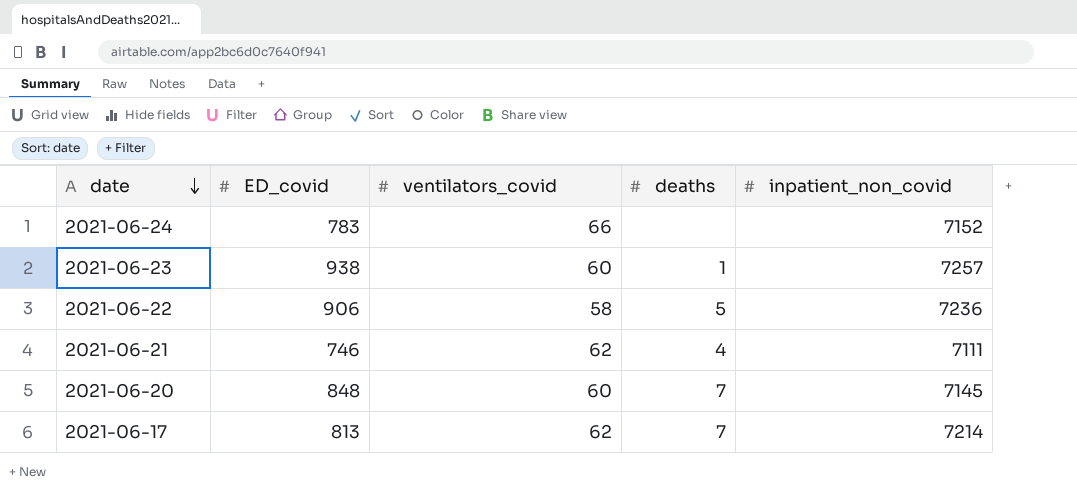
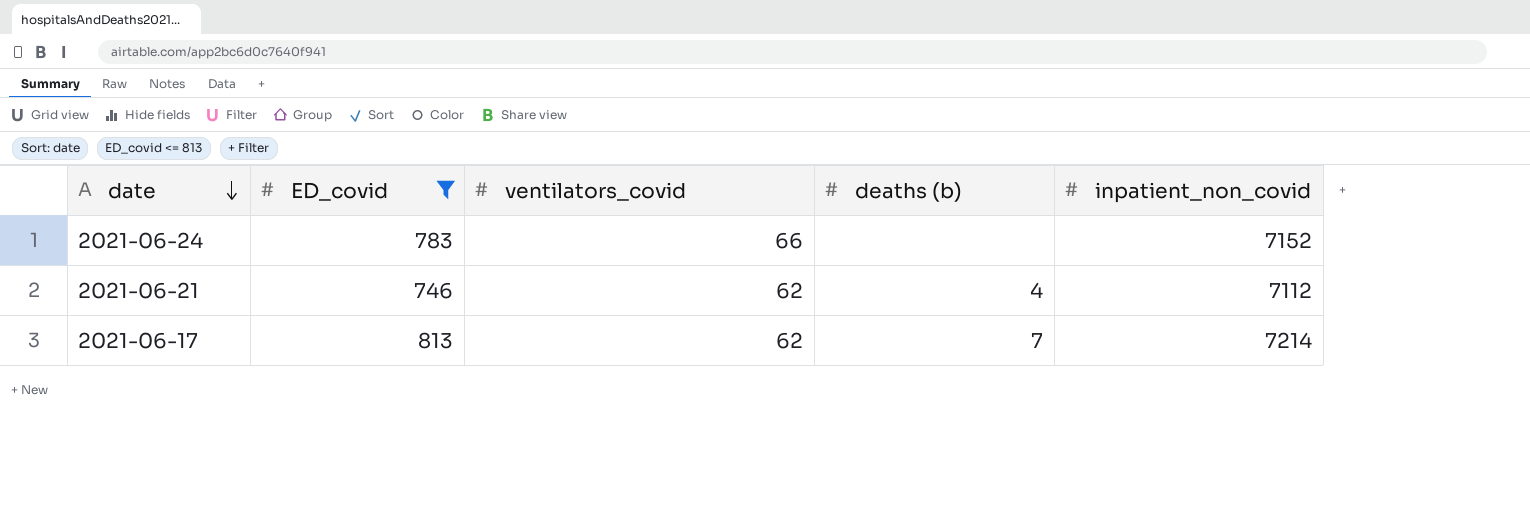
filter: none -> ED_covid <= 813
column name: deaths -> deaths (b)
2021-06-21 | inpatient_non_covid: 7111 -> 7112

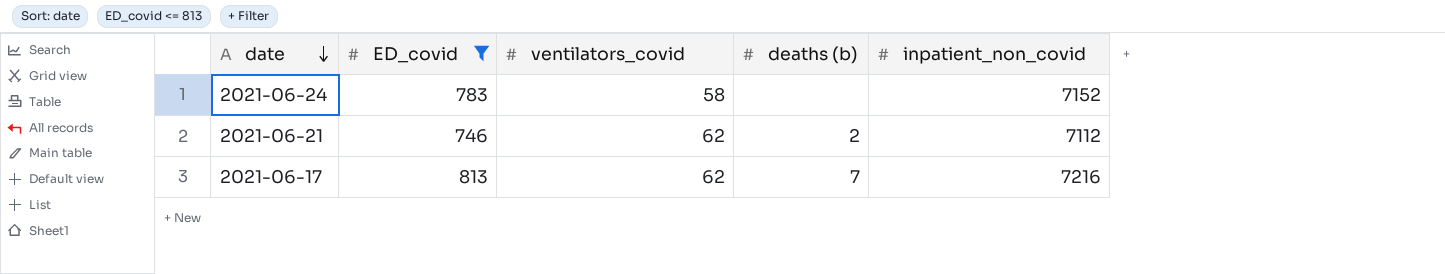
2021-06-24 | ventilators_covid: 66 -> 58
2021-06-21 | deaths (b): 4 -> 2
2021-06-17 | inpatient_non_covid: 7214 -> 7216

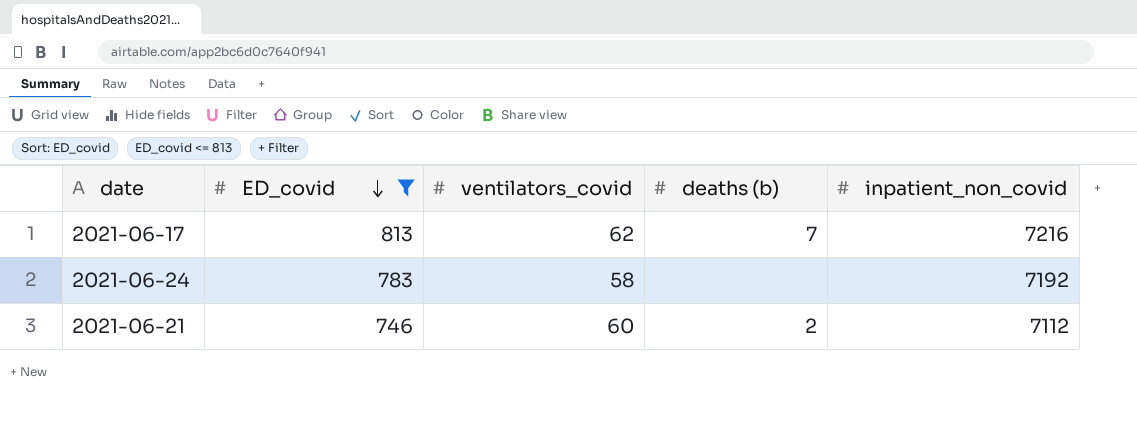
row order: date descending -> ED_covid descending
2021-06-24 | inpatient_non_covid: 7152 -> 7192
2021-06-21 | ventilators_covid: 62 -> 60

